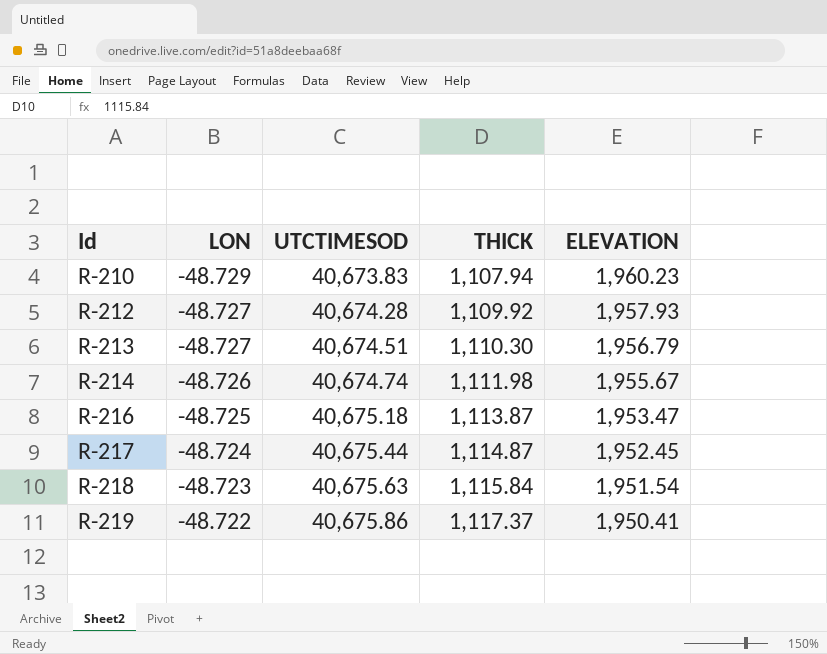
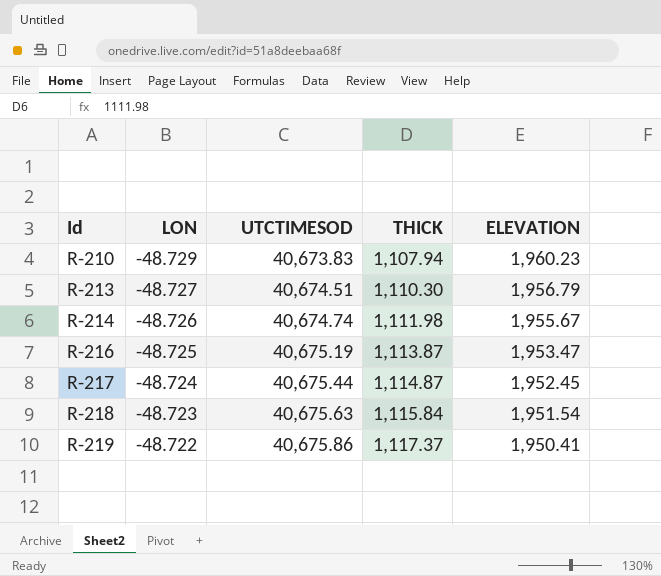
row R-212: -48.727 | 40,674.28 | 1,109.92 | 1,957.93 -> none
R-216 | UTCTIMESOD: 40,675.18 -> 40,675.19

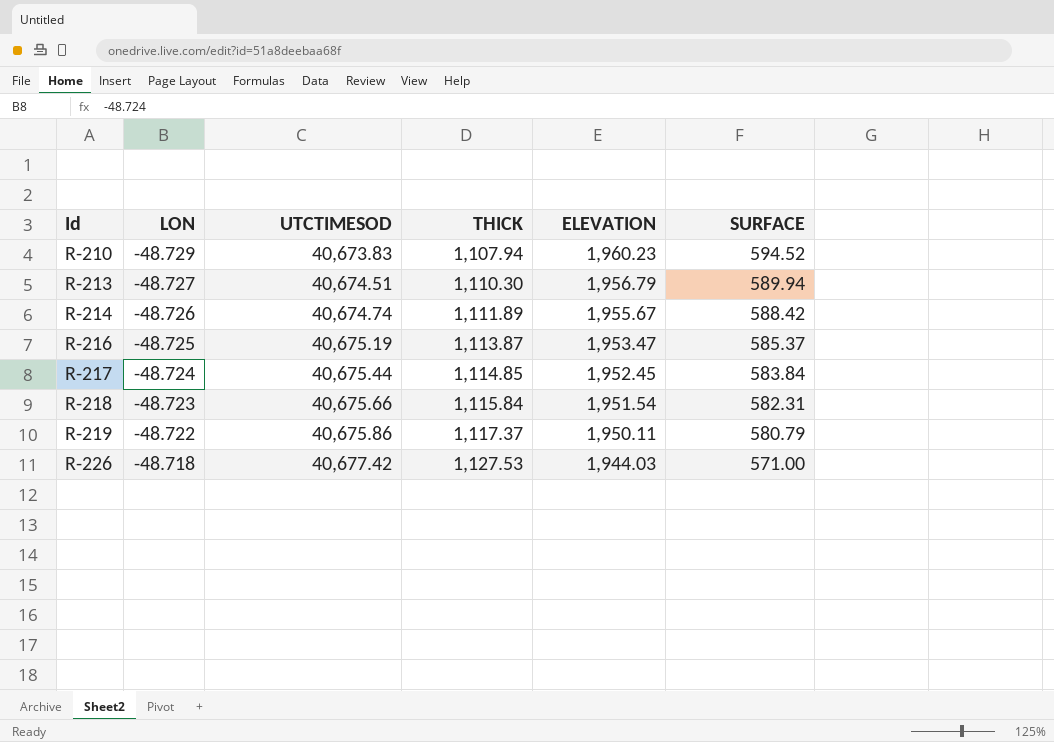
column SURFACE | position: none -> 6
R-214 | THICK: 1,111.98 -> 1,111.89
R-217 | THICK: 1,114.87 -> 1,114.85
R-218 | UTCTIMESOD: 40,675.63 -> 40,675.66
R-219 | ELEVATION: 1,950.41 -> 1,950.11
row R-226: none -> -48.718 | 40,677.42 | 1,127.53 | 1,944.03 | 571.00

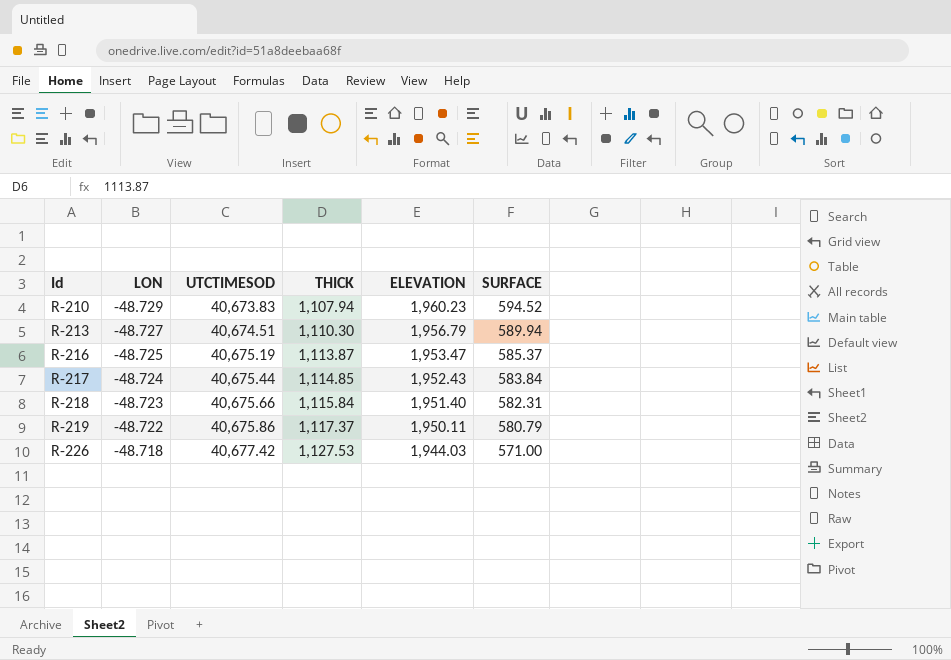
row R-214: -48.726 | 40,674.74 | 1,111.89 | 1,955.67 | 588.42 -> none
R-217 | ELEVATION: 1,952.45 -> 1,952.43
R-218 | ELEVATION: 1,951.54 -> 1,951.40

